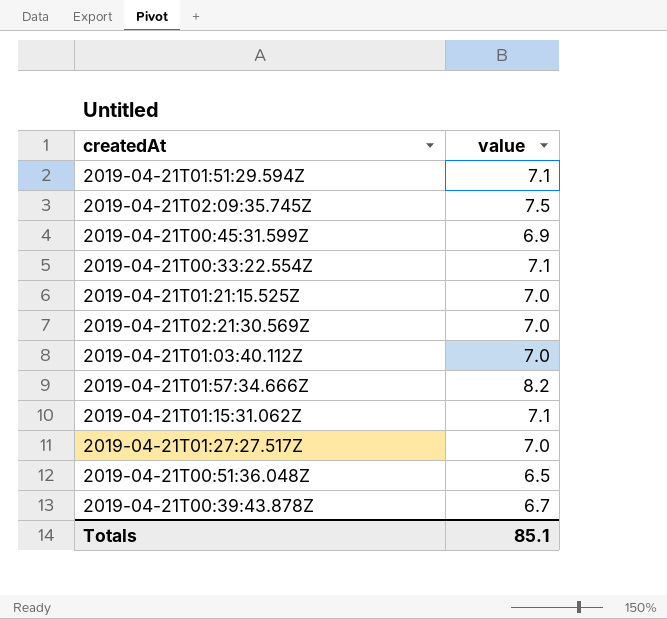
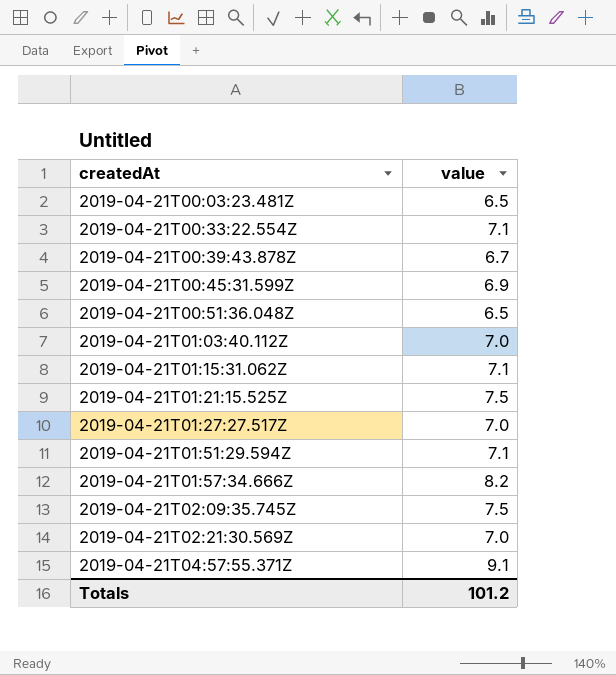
row order: none -> createdAt ascending
row 2019-04-21T00:03:23.481Z: none -> 6.5
2019-04-21T01:21:15.525Z | value: 7.0 -> 7.5
row 2019-04-21T04:57:55.371Z: none -> 9.1
Totals | value: 85.1 -> 101.2

